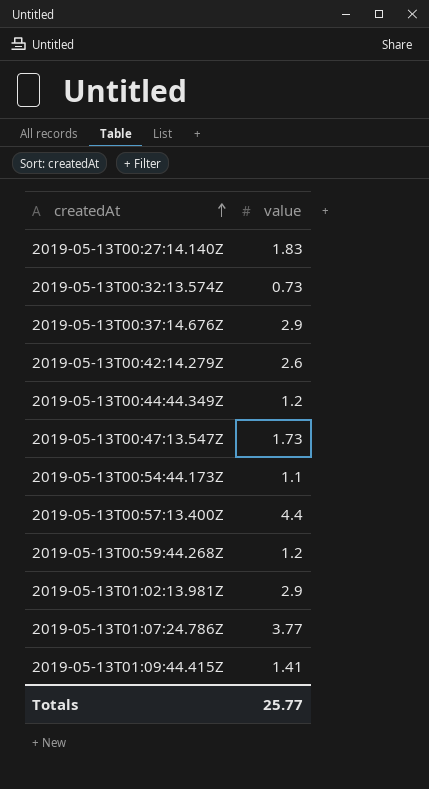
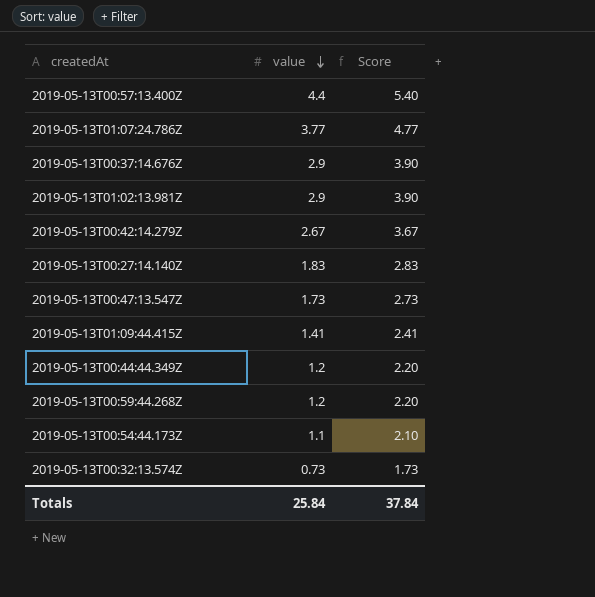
row order: createdAt ascending -> value descending
column Score | formula: none -> [value] + 1
2019-05-13T00:42:14.279Z | value: 2.6 -> 2.67
Totals | value: 25.77 -> 25.84

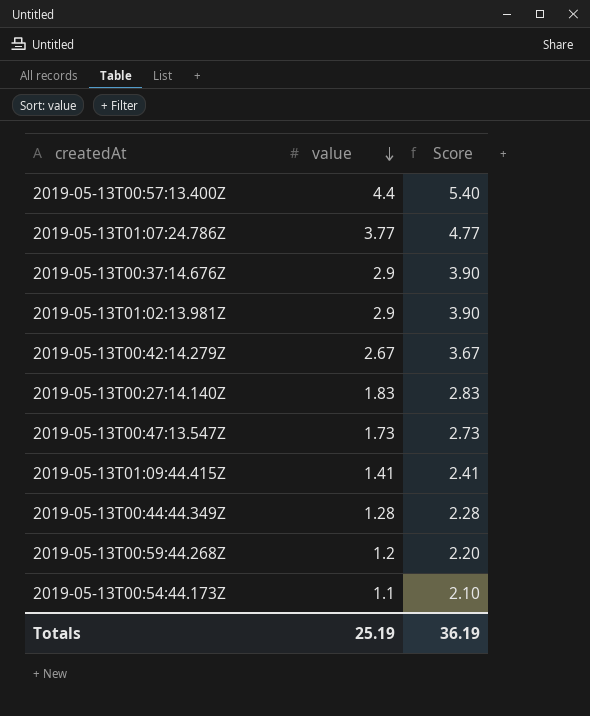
row 2019-05-13T00:32:13.574Z: 0.73 | 1.73 -> none
2019-05-13T00:44:44.349Z | value: 1.2 -> 1.28
2019-05-13T00:44:44.349Z | Score: 2.20 -> 2.28
Totals | value: 25.84 -> 25.19
Totals | Score: 37.84 -> 36.19

